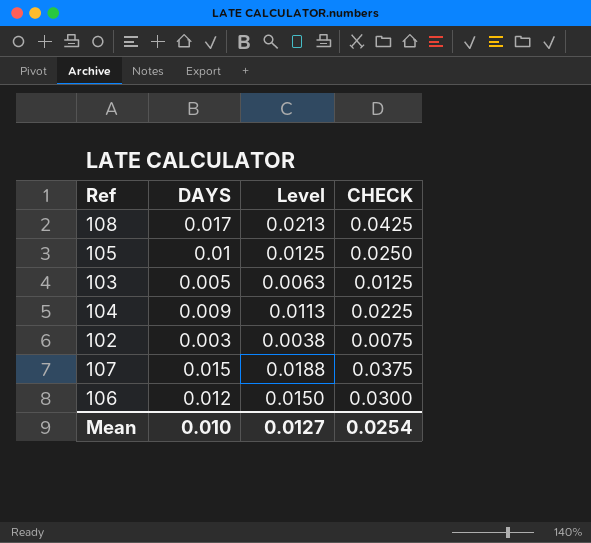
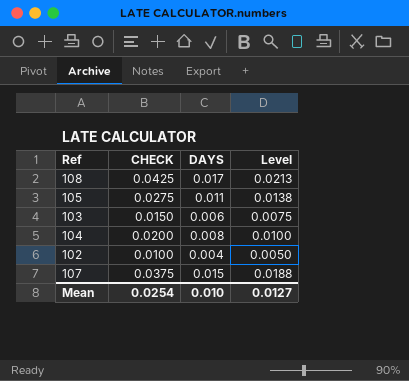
column CHECK | position: 4 -> 2
row 106: 0.012 | 0.0150 | 0.0300 -> none
105 | CHECK: 0.0250 -> 0.0275
105 | DAYS: 0.01 -> 0.011
105 | Level: 0.0125 -> 0.0138
103 | CHECK: 0.0125 -> 0.0150
103 | DAYS: 0.005 -> 0.006
103 | Level: 0.0063 -> 0.0075
104 | CHECK: 0.0225 -> 0.0200
104 | DAYS: 0.009 -> 0.008
104 | Level: 0.0113 -> 0.0100
102 | CHECK: 0.0075 -> 0.0100
102 | DAYS: 0.003 -> 0.004
102 | Level: 0.0038 -> 0.0050

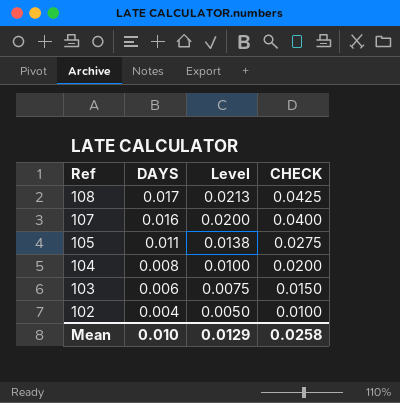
row order: none -> Ref descending
column CHECK | position: 2 -> 4
107 | DAYS: 0.015 -> 0.016
107 | Level: 0.0188 -> 0.0200
107 | CHECK: 0.0375 -> 0.0400
Mean | Level: 0.0127 -> 0.0129
Mean | CHECK: 0.0254 -> 0.0258

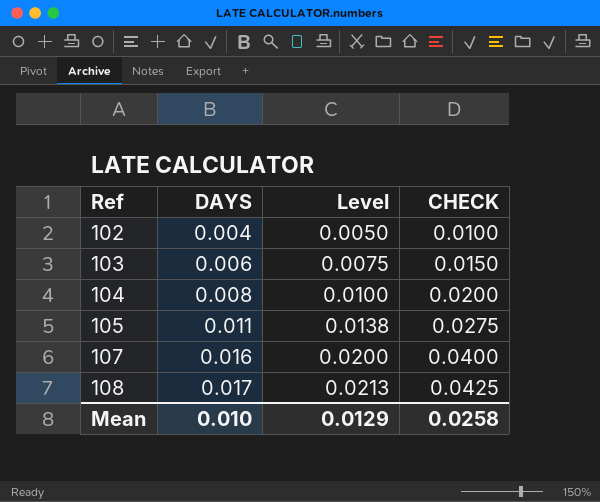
row order: Ref descending -> Ref ascending

